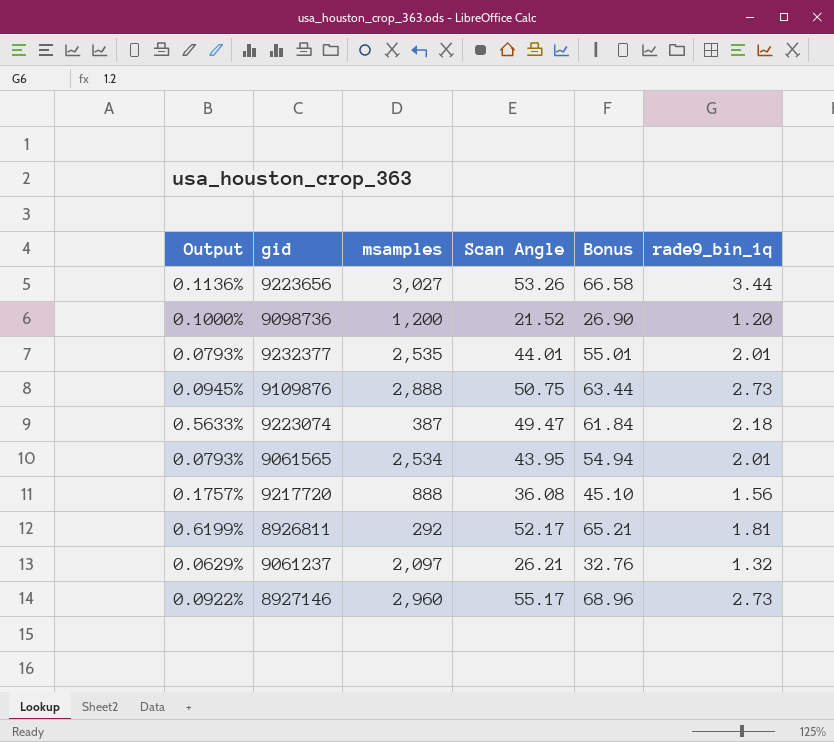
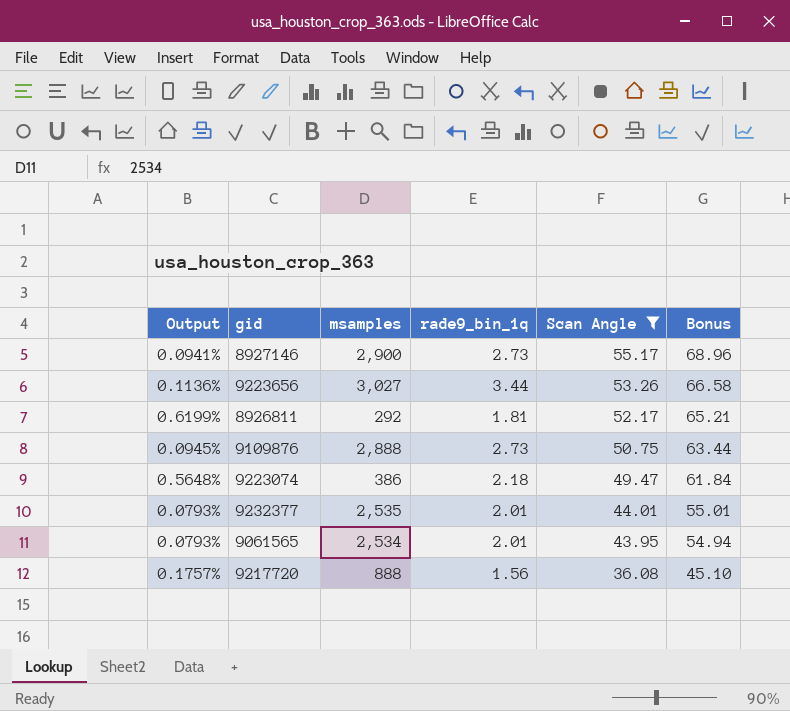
filter: none -> Scan Angle >= 36.08
row order: none -> Scan Angle descending
column rade9_bin_1q | position: 6 -> 4
8927146 | Output: 0.0922% -> 0.0941%
8927146 | msamples: 2,960 -> 2,900
9223074 | Output: 0.5633% -> 0.5648%
9223074 | msamples: 387 -> 386

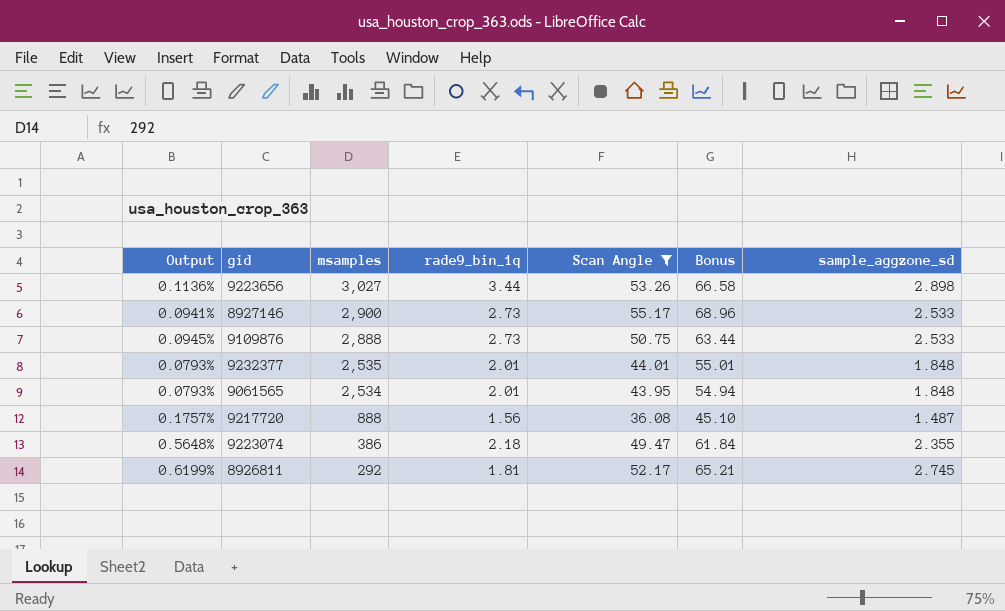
row order: Scan Angle descending -> msamples descending
column sample_aggzone_sd | position: none -> 7

